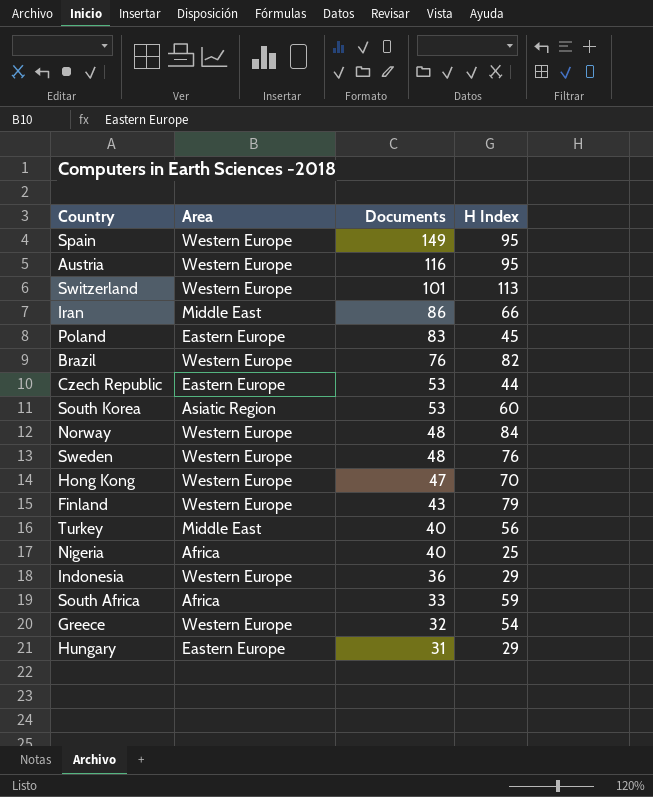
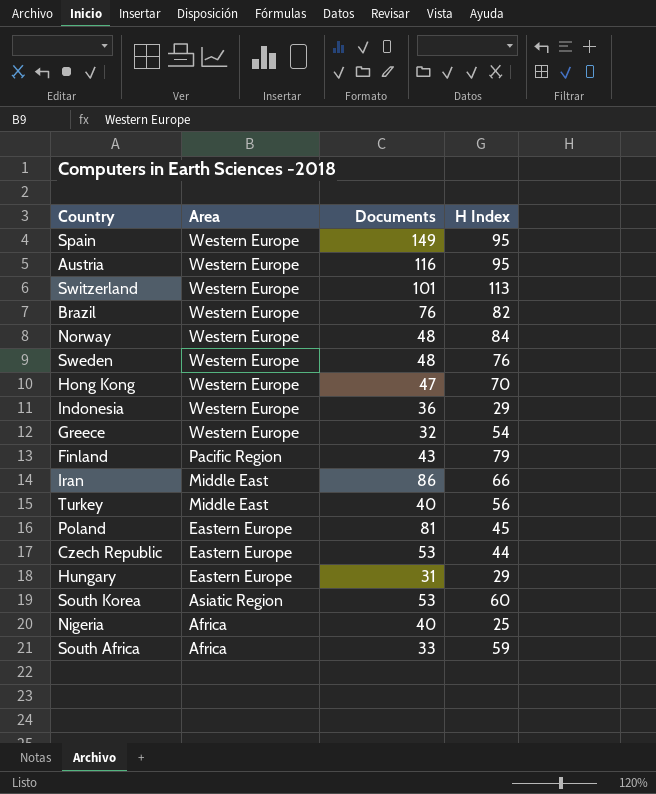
row order: Documents descending -> Area descending
Finland | Area: Western Europe -> Pacific Region
Poland | Documents: 83 -> 81

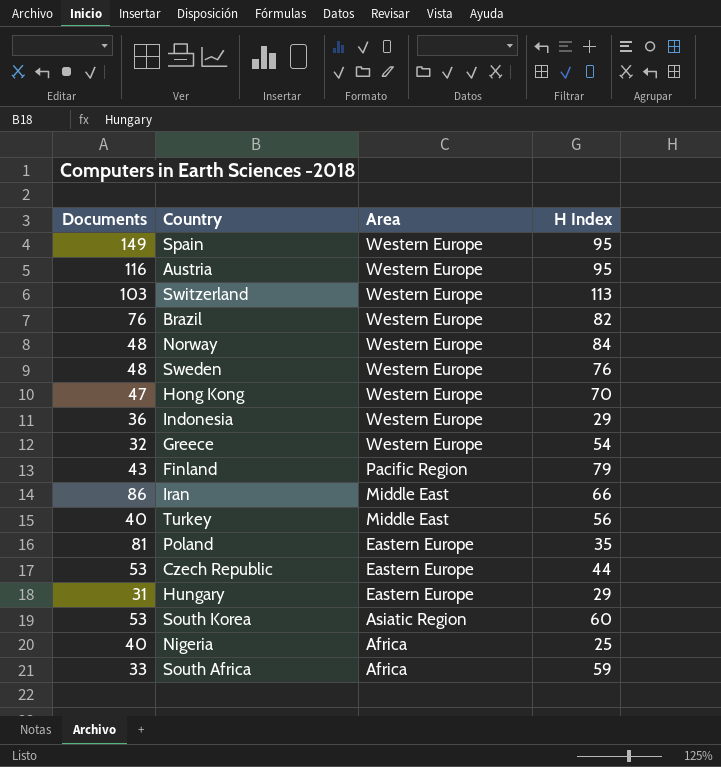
column Documents | position: 3 -> 1
Switzerland | Documents: 101 -> 103
Poland | H Index: 45 -> 35

